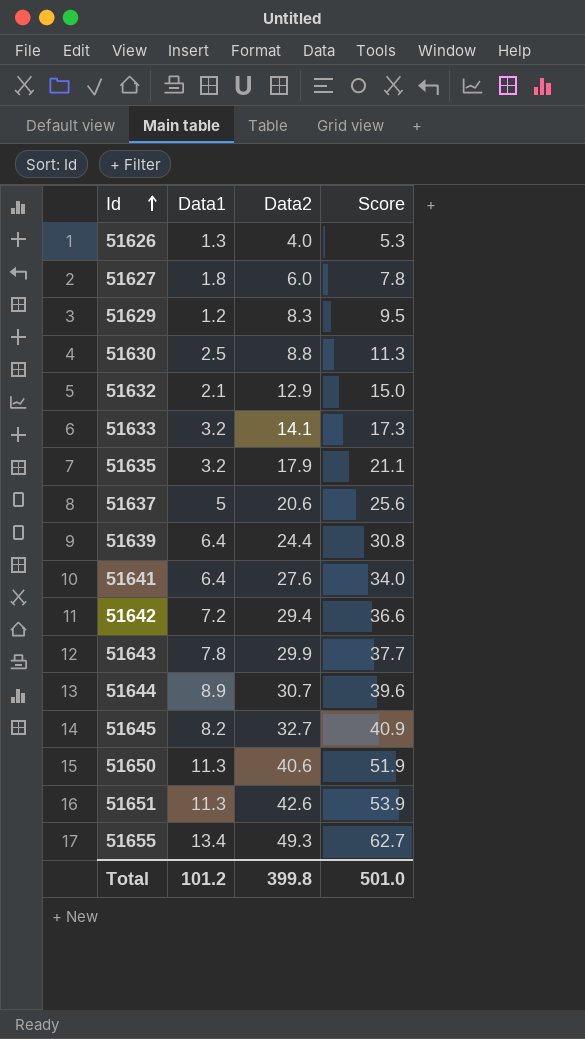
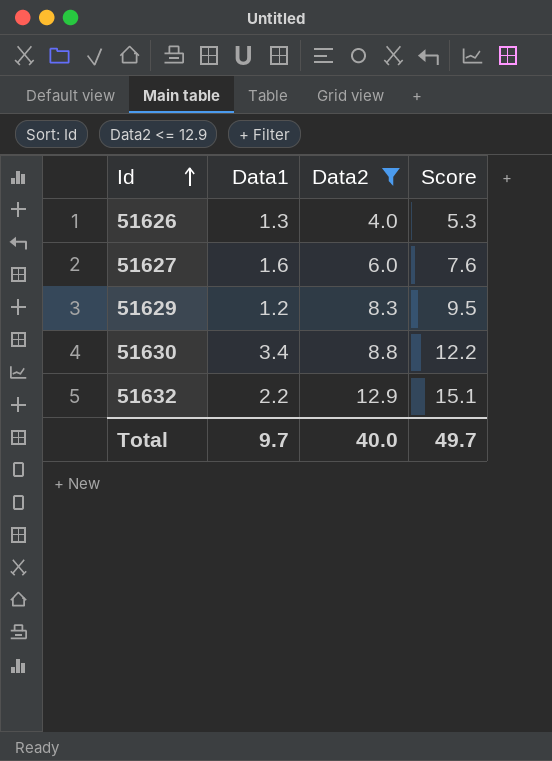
filter: none -> Data2 <= 12.9
51627 | Data1: 1.8 -> 1.6
51627 | Score: 7.8 -> 7.6
51630 | Data1: 2.5 -> 3.4
51630 | Score: 11.3 -> 12.2
51632 | Data1: 2.1 -> 2.2
51632 | Score: 15.0 -> 15.1
Total | Data1: 101.2 -> 9.7
Total | Data2: 399.8 -> 40.0
Total | Score: 501.0 -> 49.7

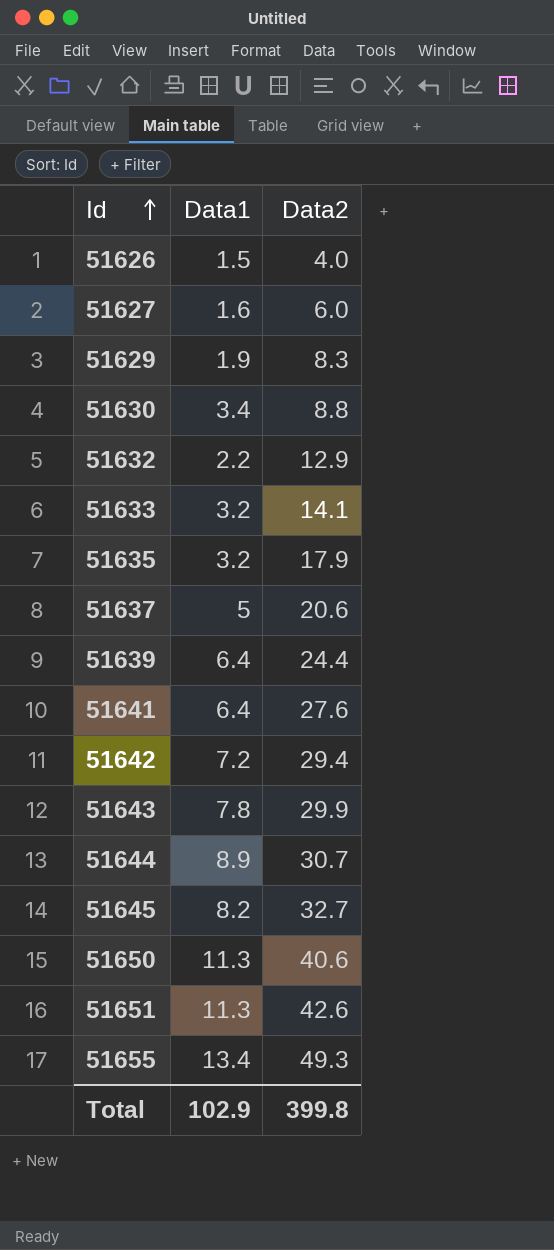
filter: Data2 <= 12.9 -> none
column Score | formula: [Data1] + [Data2] -> none
51626 | Data1: 1.3 -> 1.5
51629 | Data1: 1.2 -> 1.9
Total | Data1: 9.7 -> 102.9
Total | Data2: 40.0 -> 399.8

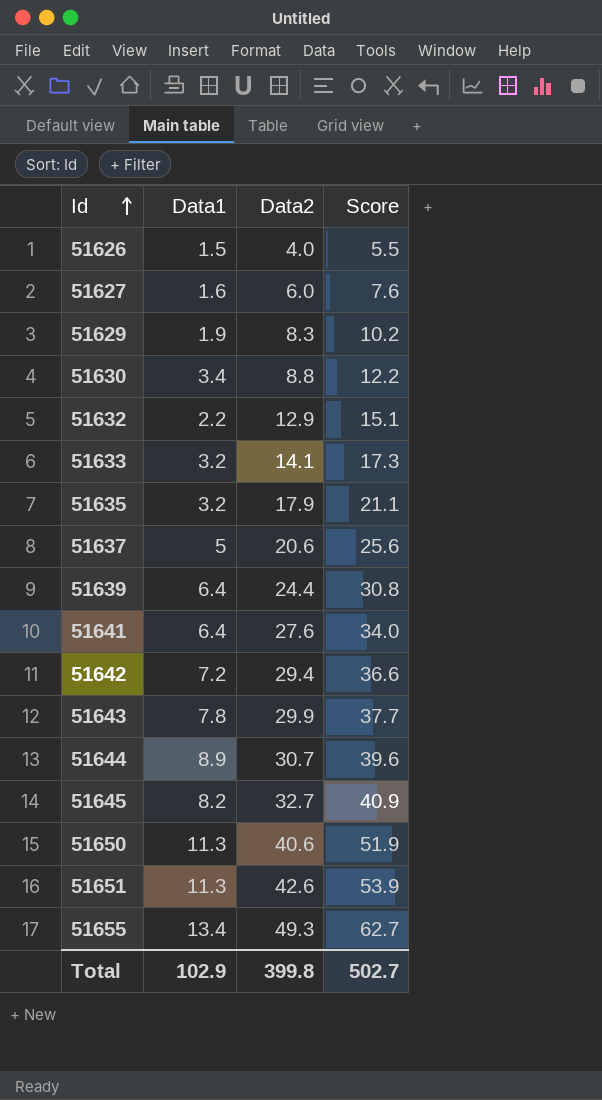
column Score | formula: none -> [Data1] + [Data2]

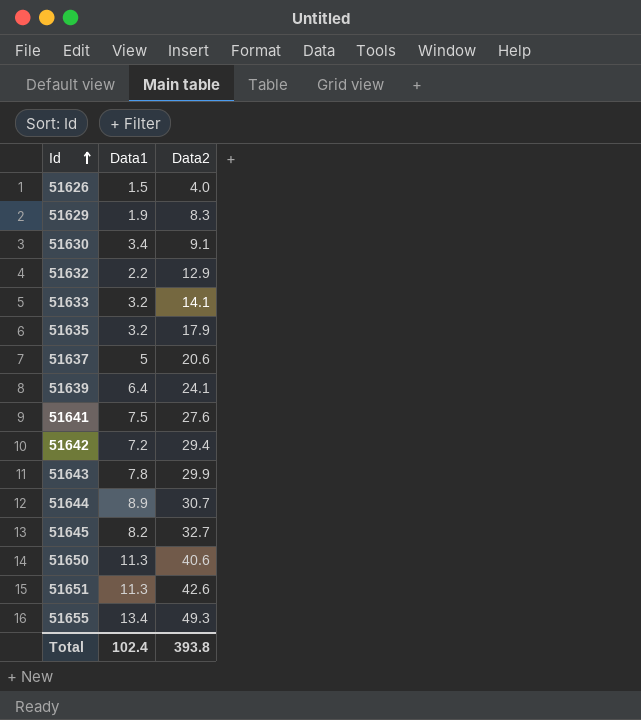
column Score | formula: [Data1] + [Data2] -> none
row 51627: 1.6 | 6.0 | 7.6 -> none
51630 | Data2: 8.8 -> 9.1
51639 | Data2: 24.4 -> 24.1
51641 | Data1: 6.4 -> 7.5
Total | Data1: 102.9 -> 102.4
Total | Data2: 399.8 -> 393.8

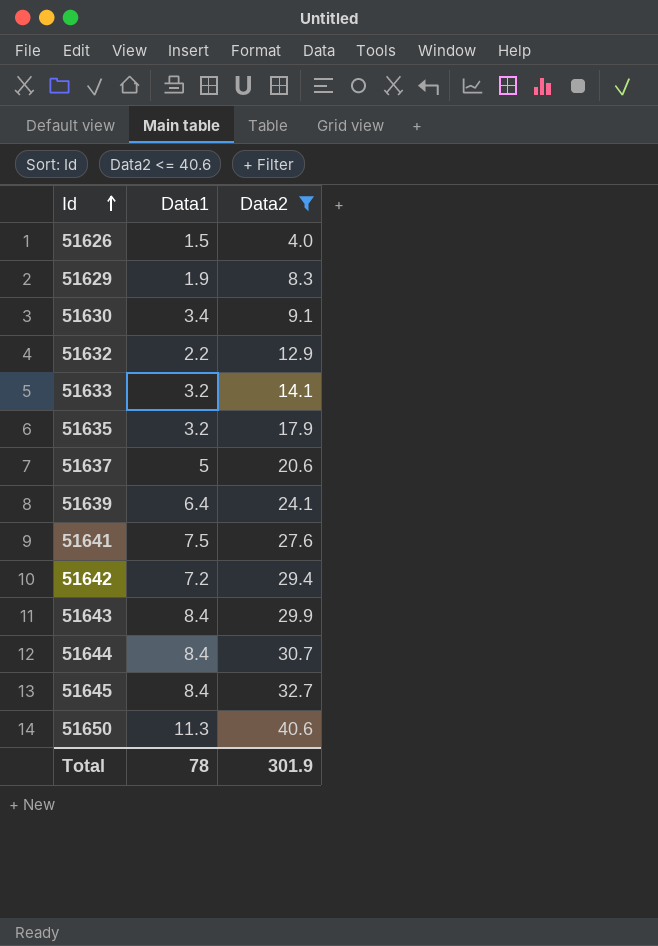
filter: none -> Data2 <= 40.6
51643 | Data1: 7.8 -> 8.4
51644 | Data1: 8.9 -> 8.4
51645 | Data1: 8.2 -> 8.4
Total | Data1: 102.4 -> 78
Total | Data2: 393.8 -> 301.9

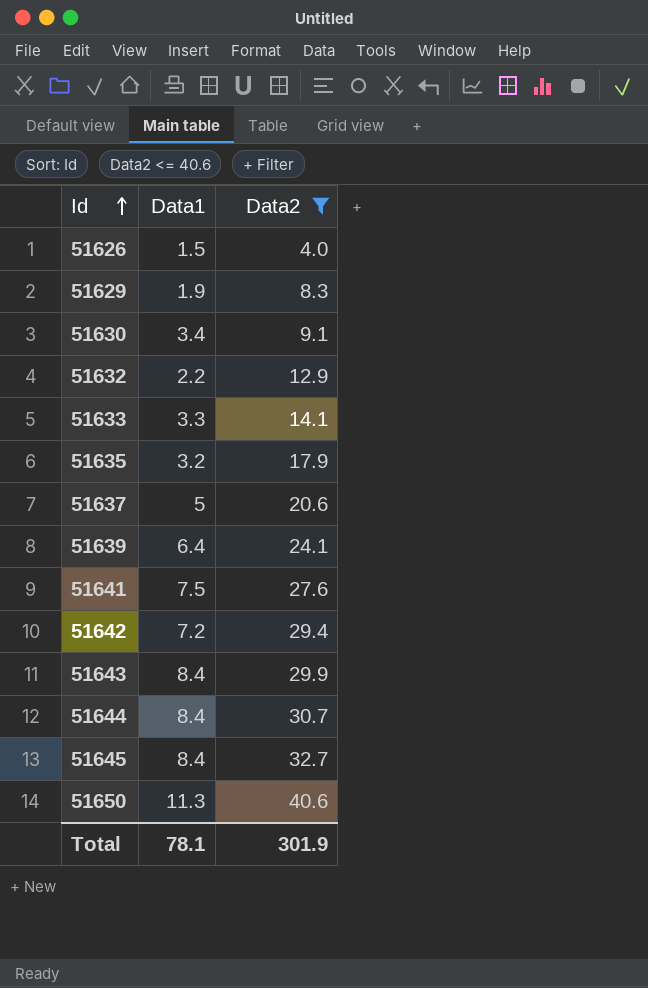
51633 | Data1: 3.2 -> 3.3
Total | Data1: 78 -> 78.1

